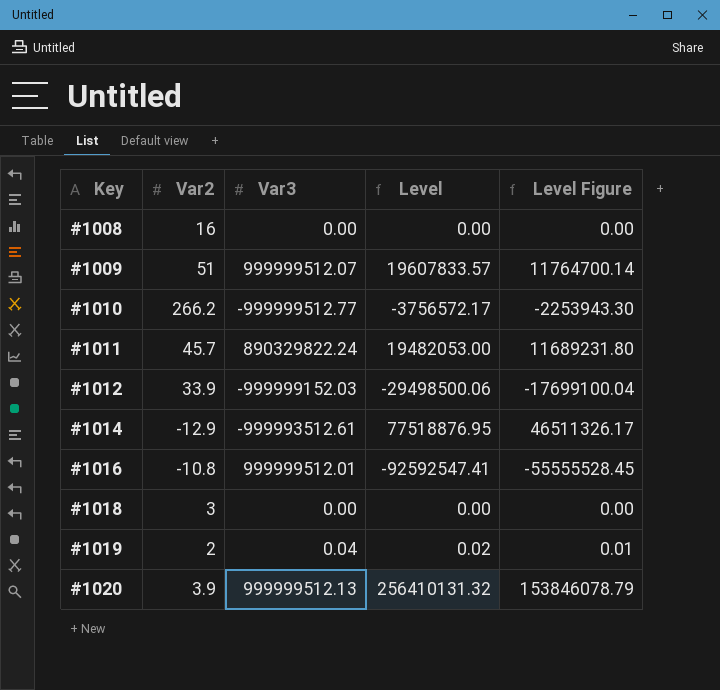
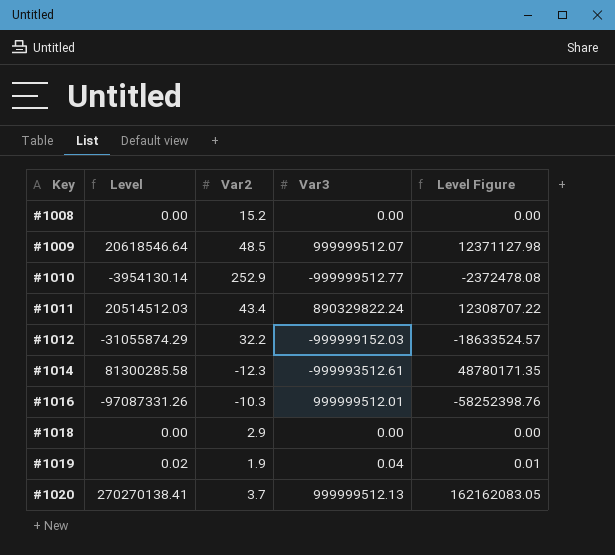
column Level | position: 4 -> 2
#1008 | Var2: 16 -> 15.2
#1009 | Level: 19607833.57 -> 20618546.64
#1009 | Var2: 51 -> 48.5
#1009 | Level Figure: 11764700.14 -> 12371127.98
#1010 | Level: -3756572.17 -> -3954130.14
#1010 | Var2: 266.2 -> 252.9
#1010 | Level Figure: -2253943.30 -> -2372478.08
#1011 | Level: 19482053.00 -> 20514512.03
#1011 | Var2: 45.7 -> 43.4
#1011 | Level Figure: 11689231.80 -> 12308707.22
#1012 | Level: -29498500.06 -> -31055874.29
#1012 | Var2: 33.9 -> 32.2
#1012 | Level Figure: -17699100.04 -> -18633524.57
#1014 | Level: 77518876.95 -> 81300285.58
#1014 | Var2: -12.9 -> -12.3
#1014 | Level Figure: 46511326.17 -> 48780171.35
#1016 | Level: -92592547.41 -> -97087331.26
#1016 | Var2: -10.8 -> -10.3
#1016 | Level Figure: -55555528.45 -> -58252398.76
#1018 | Var2: 3 -> 2.9
#1019 | Var2: 2 -> 1.9
#1020 | Level: 256410131.32 -> 270270138.41
#1020 | Var2: 3.9 -> 3.7
#1020 | Level Figure: 153846078.79 -> 162162083.05

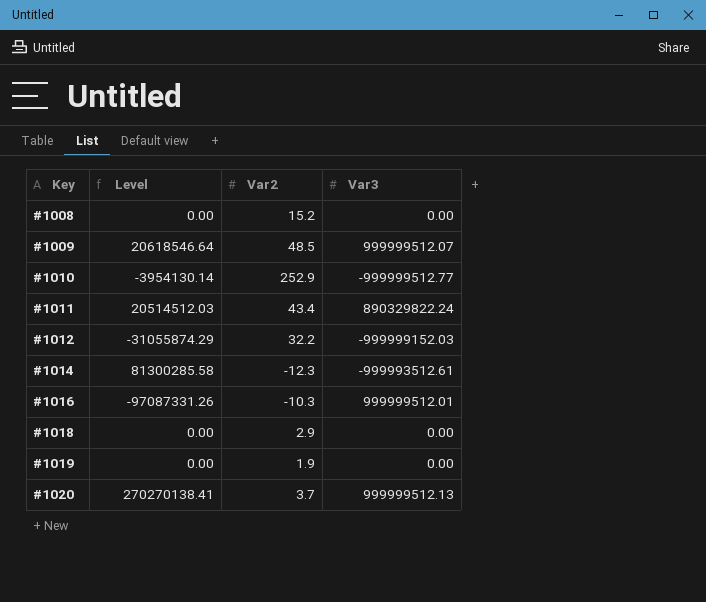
column Level Figure | formula: [Level] * 0.6 -> none
#1019 | Level: 0.02 -> 0.00
#1019 | Var3: 0.04 -> 0.00

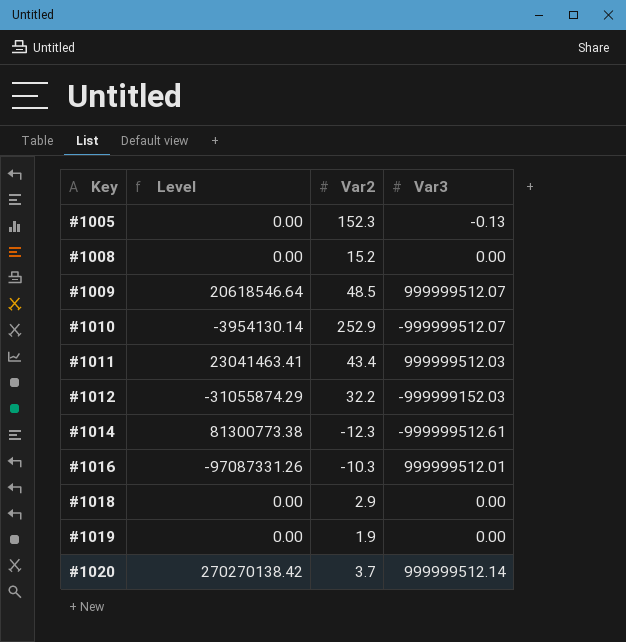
row #1005: none -> 0.00 | 152.3 | -0.13
#1010 | Var3: -999999512.77 -> -999999512.07
#1011 | Level: 20514512.03 -> 23041463.41
#1011 | Var3: 890329822.24 -> 999999512.03
#1014 | Level: 81300285.58 -> 81300773.38
#1014 | Var3: -999993512.61 -> -999999512.61
#1020 | Level: 270270138.41 -> 270270138.42
#1020 | Var3: 999999512.13 -> 999999512.14

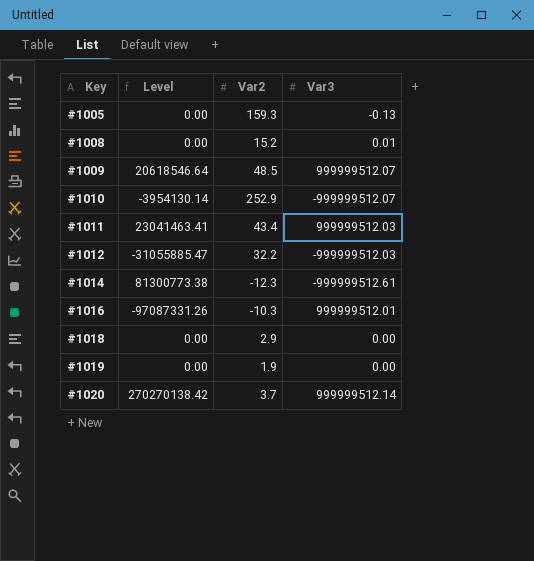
#1005 | Var2: 152.3 -> 159.3
#1008 | Var3: 0.00 -> 0.01
#1012 | Level: -31055874.29 -> -31055885.47
#1012 | Var3: -999999152.03 -> -999999512.03

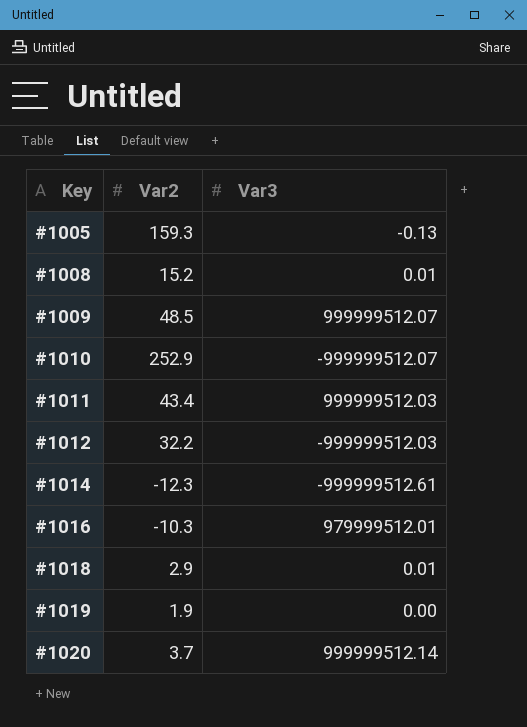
column Level | formula: [Var3] / [Var2] -> none
#1016 | Var3: 999999512.01 -> 979999512.01
#1018 | Var3: 0.00 -> 0.01

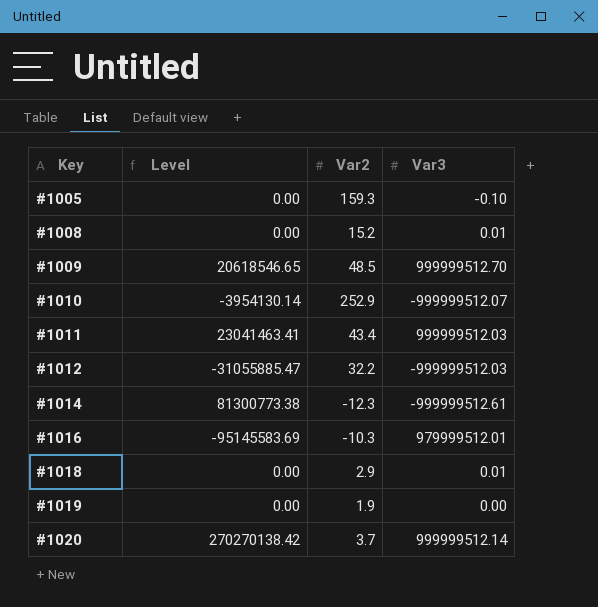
column Level | formula: none -> [Var3] / [Var2]
#1005 | Var3: -0.13 -> -0.10
#1009 | Var3: 999999512.07 -> 999999512.70

